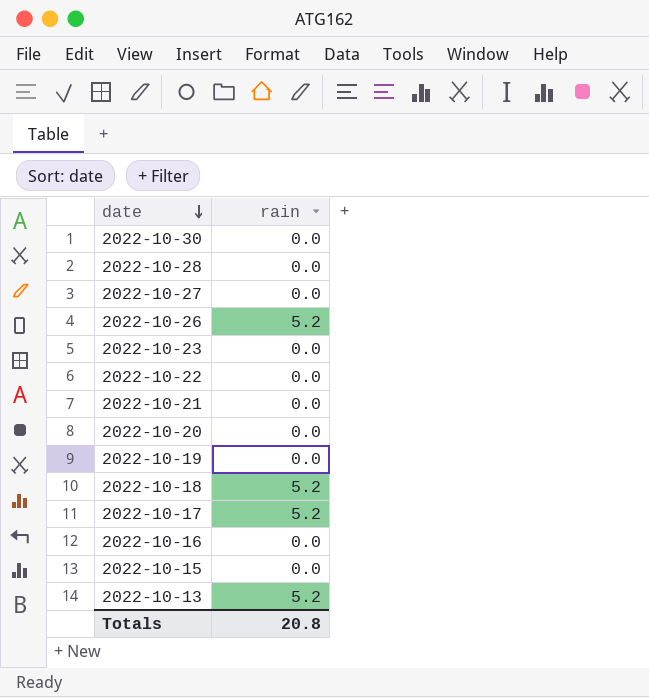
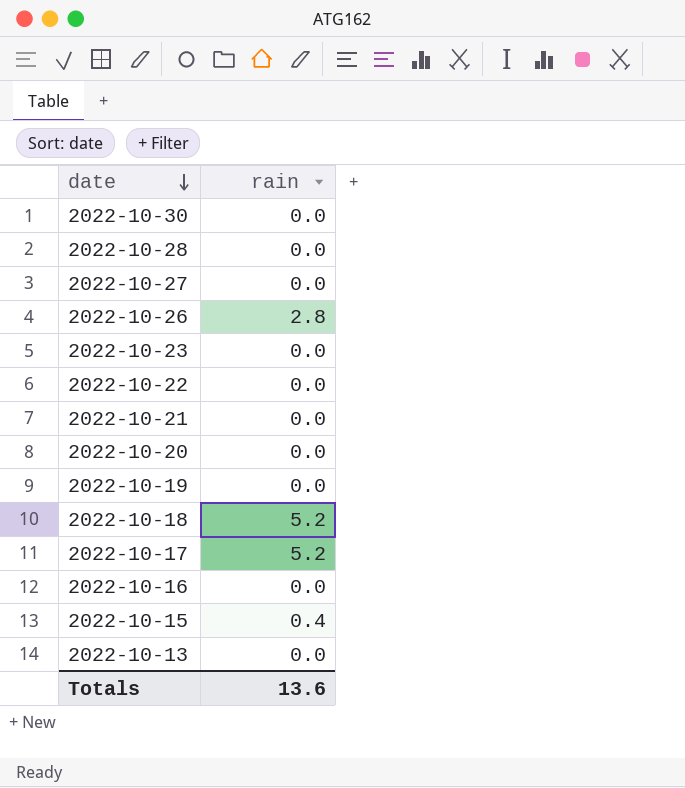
2022-10-26 | rain: 5.2 -> 2.8
2022-10-15 | rain: 0.0 -> 0.4
2022-10-13 | rain: 5.2 -> 0.0
Totals | rain: 20.8 -> 13.6

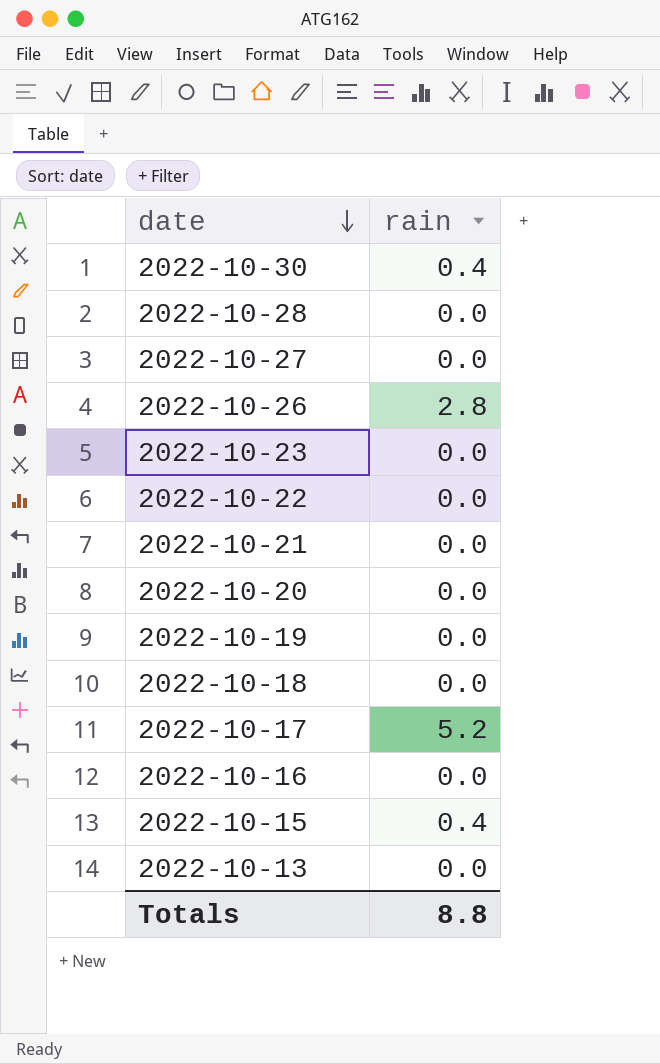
2022-10-30 | rain: 0.0 -> 0.4
2022-10-18 | rain: 5.2 -> 0.0
Totals | rain: 13.6 -> 8.8

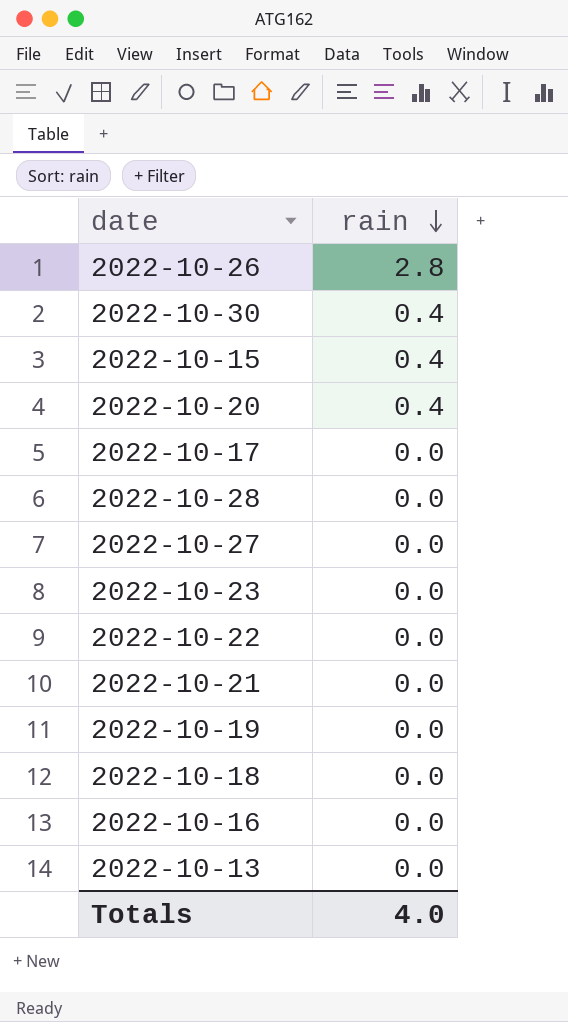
row order: date descending -> rain descending
2022-10-20 | rain: 0.0 -> 0.4
2022-10-17 | rain: 5.2 -> 0.0
Totals | rain: 8.8 -> 4.0

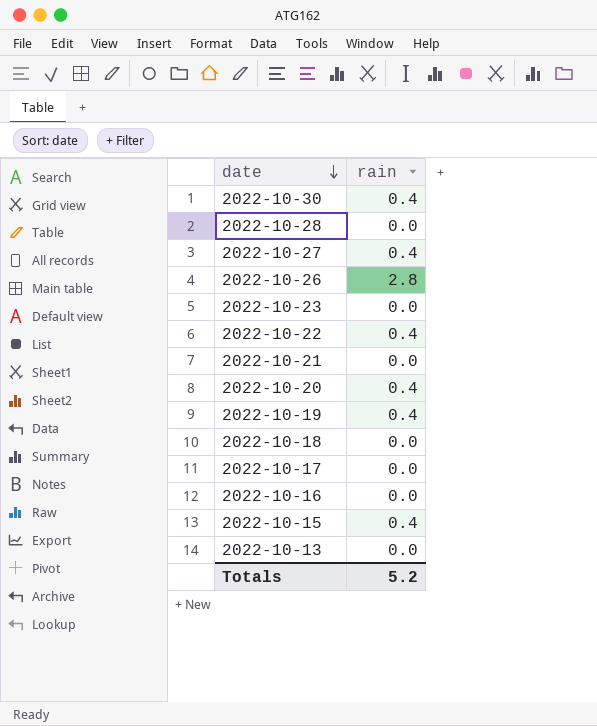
row order: rain descending -> date descending
2022-10-27 | rain: 0.0 -> 0.4
2022-10-22 | rain: 0.0 -> 0.4
2022-10-19 | rain: 0.0 -> 0.4
Totals | rain: 4.0 -> 5.2

